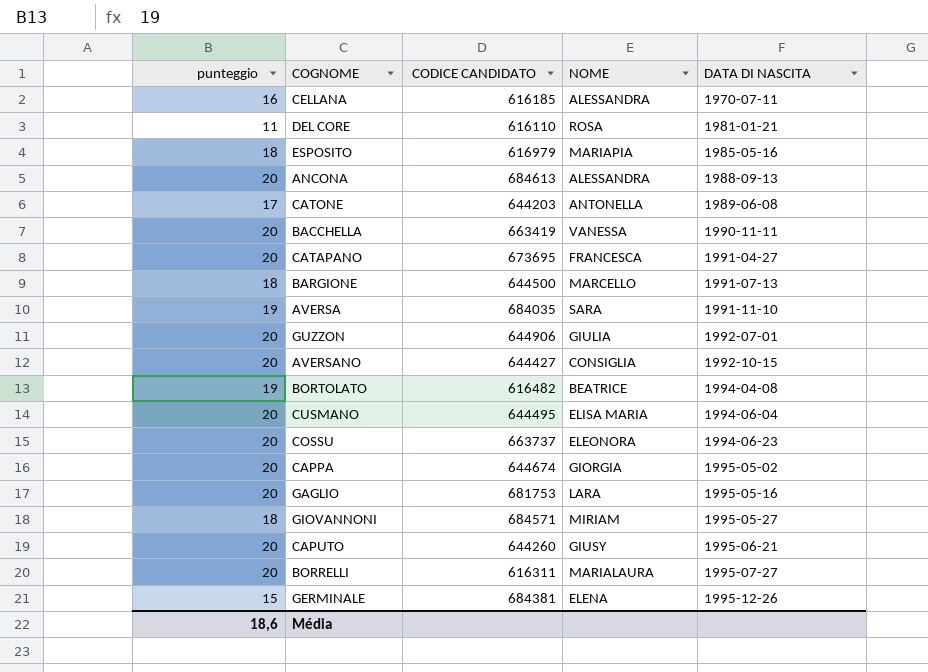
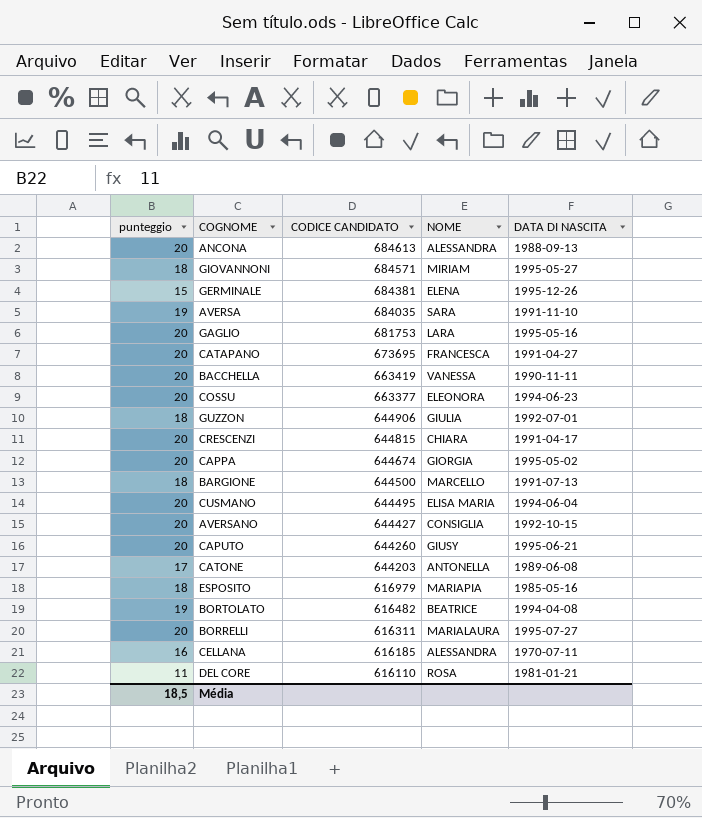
row order: DATA DI NASCITA ascending -> CODICE CANDIDATO descending
COSSU | CODICE CANDIDATO: 663737 -> 663377
GUZZON | punteggio: 20 -> 18
row CRESCENZI: none -> 20 | 644815 | CHIARA | 1991-04-17
Média | punteggio: 18,6 -> 18,5

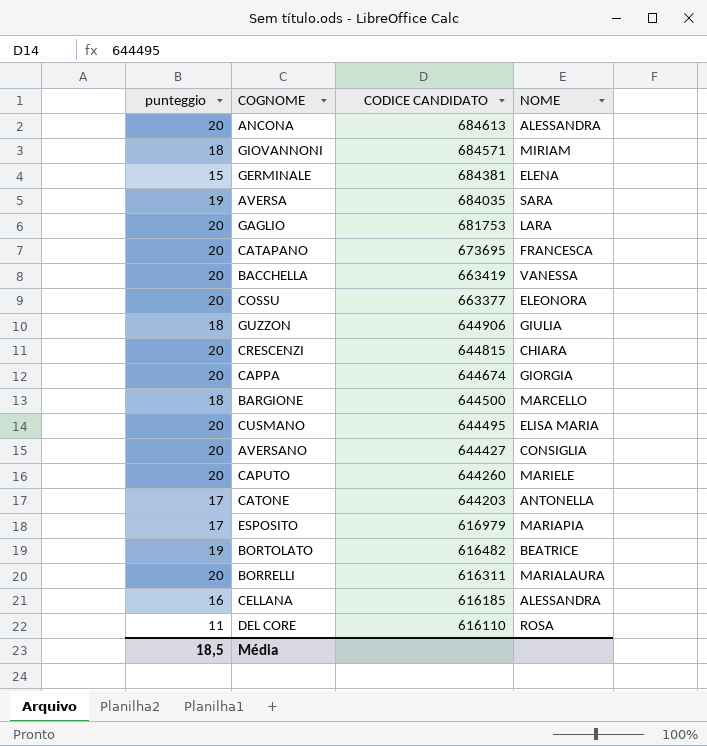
column DATA DI NASCITA | position: 5 -> none
CAPUTO | NOME: GIUSY -> MARIELE
ESPOSITO | punteggio: 18 -> 17

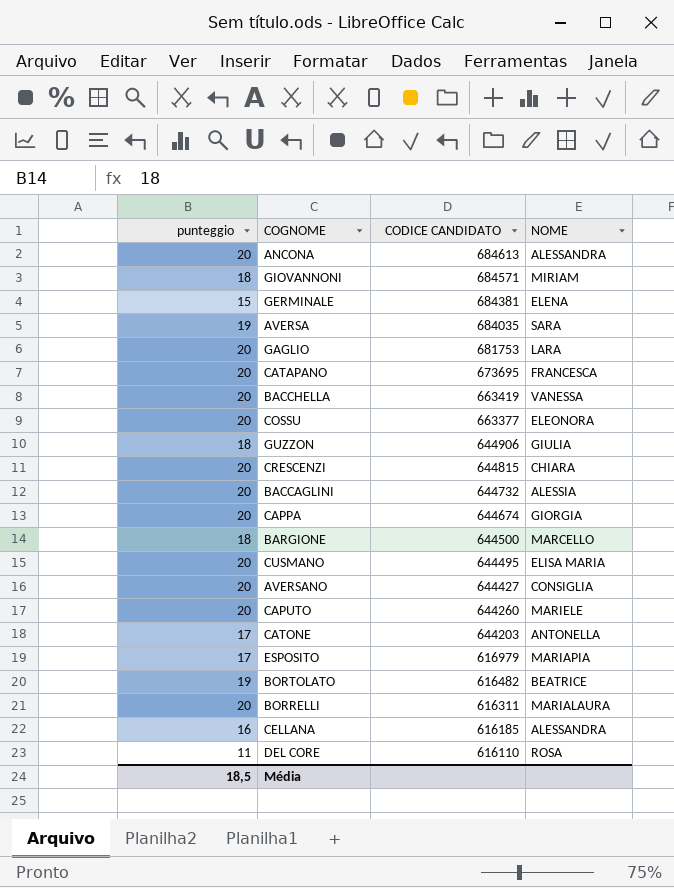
row BACCAGLINI: none -> 20 | 644732 | ALESSIA

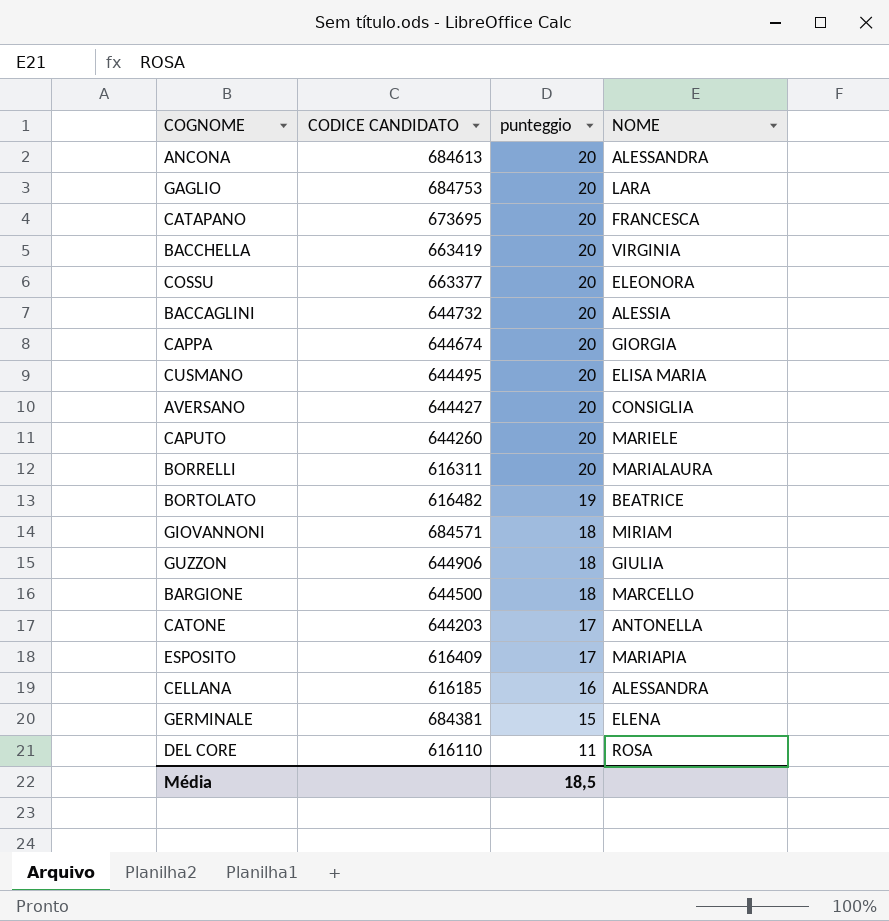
row order: CODICE CANDIDATO descending -> punteggio descending
column punteggio | position: 1 -> 3
row AVERSA: 19 | 684035 | SARA -> none
row CRESCENZI: 20 | 644815 | CHIARA -> none
GAGLIO | CODICE CANDIDATO: 681753 -> 684753
BACCHELLA | NOME: VANESSA -> VIRGINIA
ESPOSITO | CODICE CANDIDATO: 616979 -> 616409

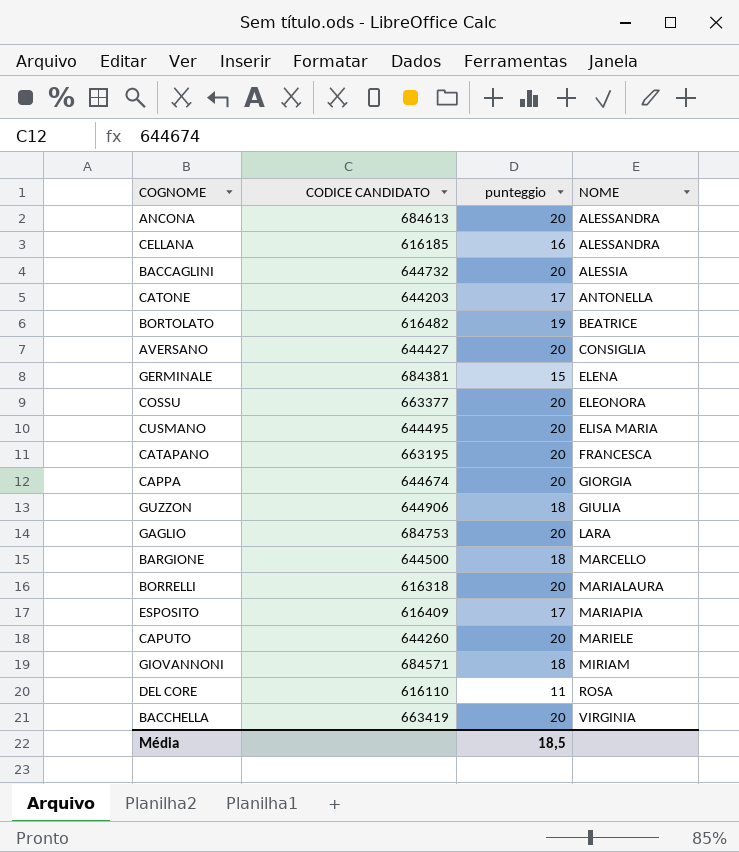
row order: punteggio descending -> NOME ascending
CATAPANO | CODICE CANDIDATO: 673695 -> 663195
BORRELLI | CODICE CANDIDATO: 616311 -> 616318

